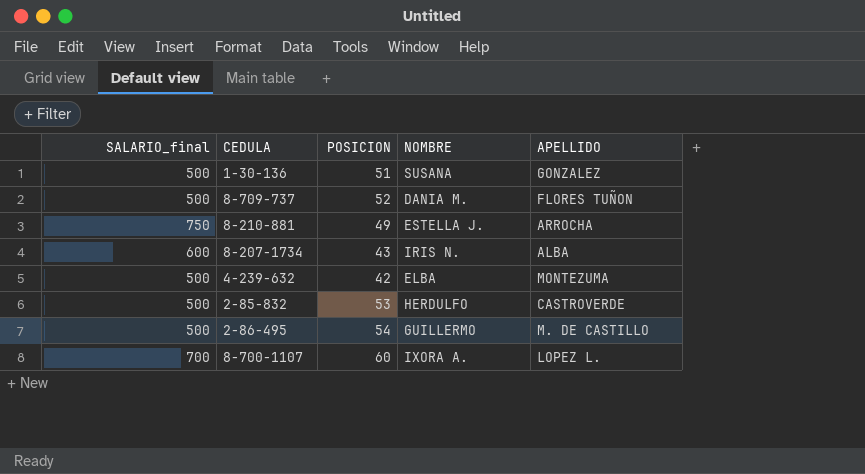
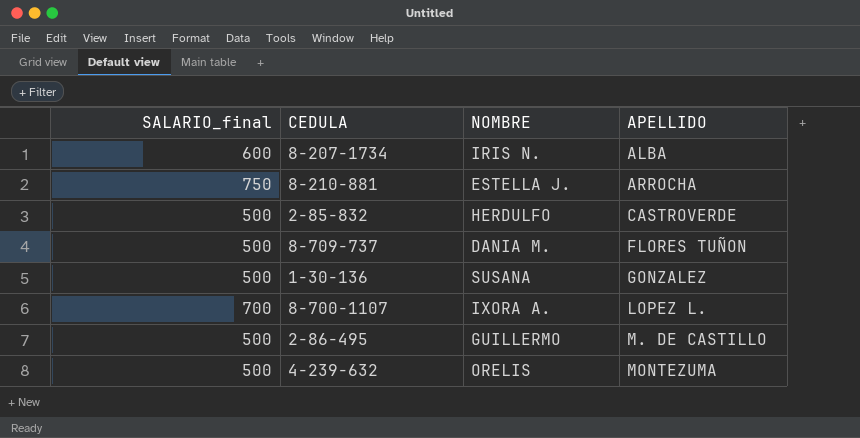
row order: none -> APELLIDO ascending
column POSICION | position: 3 -> none
4-239-632 | NOMBRE: ELBA -> ORELIS

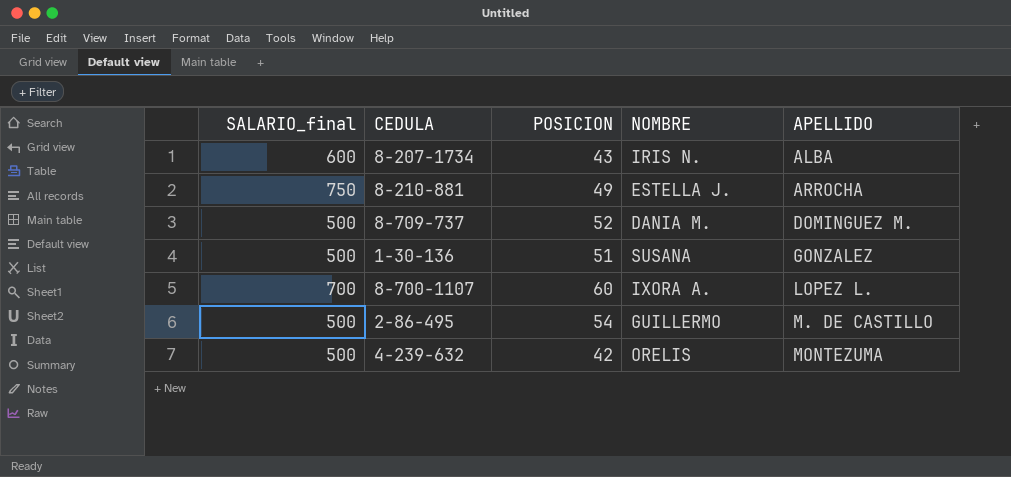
column POSICION | position: none -> 3
row 2-85-832: 500 | HERDULFO | CASTROVERDE -> none
8-709-737 | APELLIDO: FLORES TUÑON -> DOMINGUEZ M.

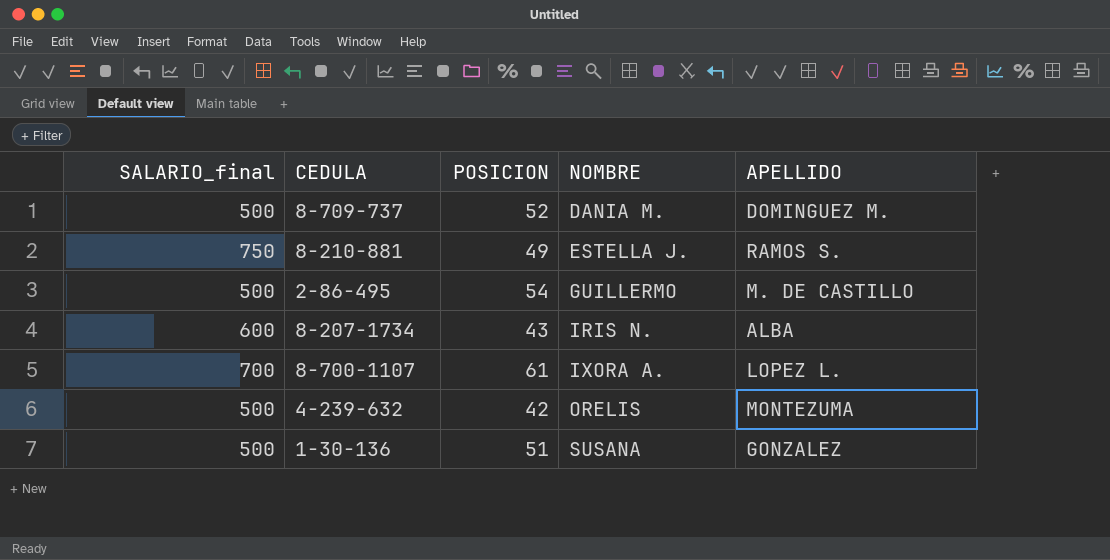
row order: APELLIDO ascending -> NOMBRE ascending
8-210-881 | APELLIDO: ARROCHA -> RAMOS S.
8-700-1107 | POSICION: 60 -> 61

